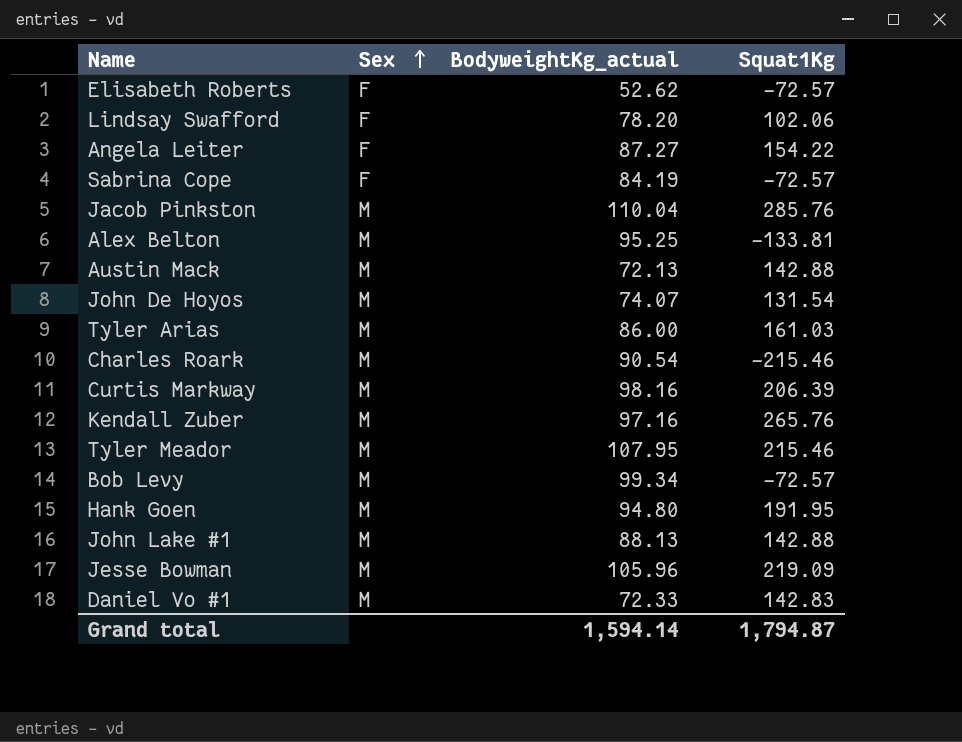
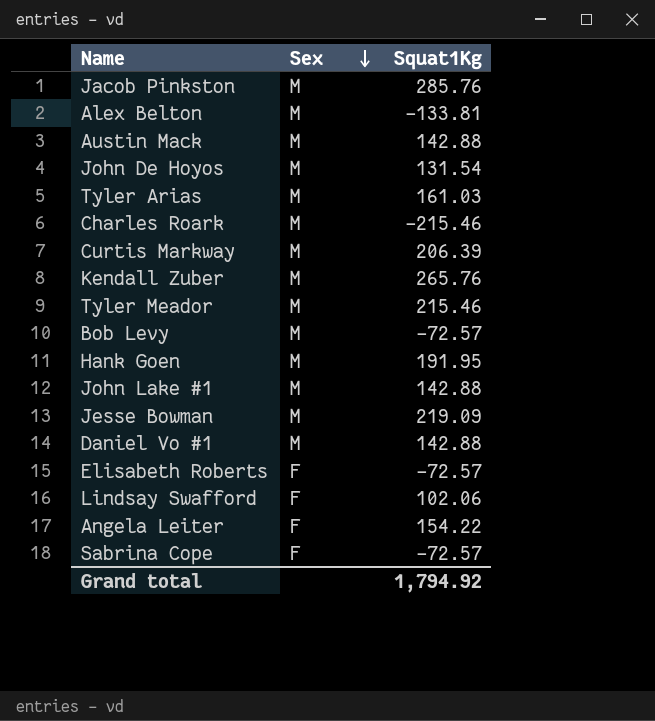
row order: Sex ascending -> Sex descending
column BodyweightKg_actual | position: 3 -> none
Daniel Vo #1 | Squat1Kg: 142.83 -> 142.88
Grand total | Squat1Kg: 1,794.87 -> 1,794.92

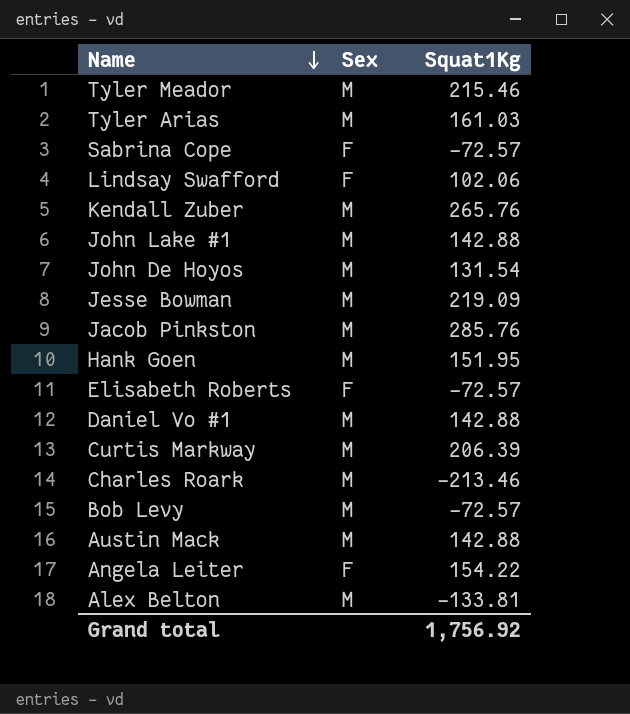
row order: Sex descending -> Name descending
Hank Goen | Squat1Kg: 191.95 -> 151.95
Charles Roark | Squat1Kg: -215.46 -> -213.46
Grand total | Squat1Kg: 1,794.92 -> 1,756.92

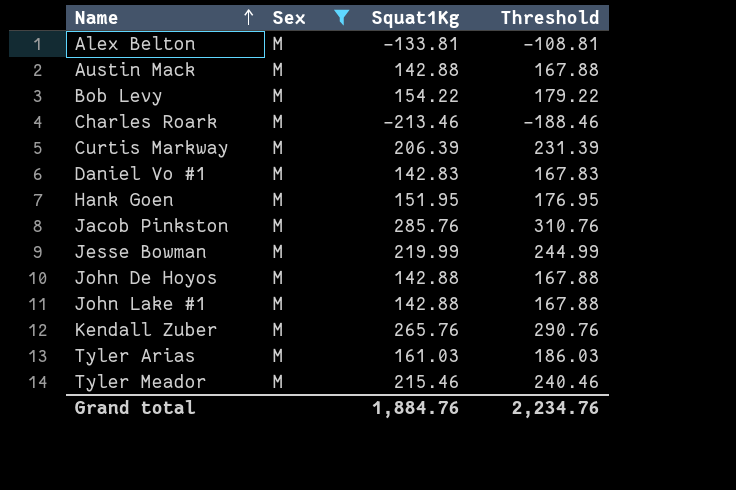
filter: none -> Sex = M
row order: Name descending -> Name ascending
column Threshold | formula: none -> [Squat1Kg] + 25
Bob Levy | Squat1Kg: -72.57 -> 154.22
Daniel Vo #1 | Squat1Kg: 142.88 -> 142.83
Jesse Bowman | Squat1Kg: 219.09 -> 219.99
John De Hoyos | Squat1Kg: 131.54 -> 142.88
Grand total | Squat1Kg: 1,756.92 -> 1,884.76

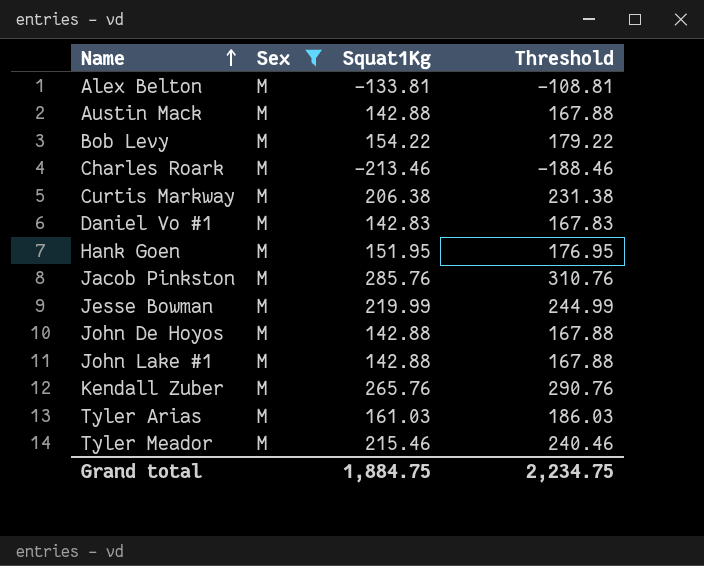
Curtis Markway | Squat1Kg: 206.39 -> 206.38
Curtis Markway | Threshold: 231.39 -> 231.38
Grand total | Squat1Kg: 1,884.76 -> 1,884.75
Grand total | Threshold: 2,234.76 -> 2,234.75

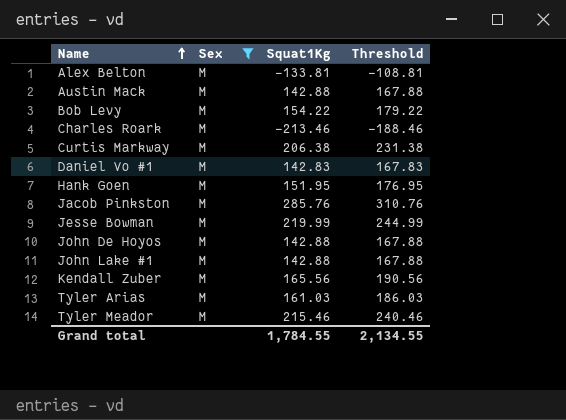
Kendall Zuber | Squat1Kg: 265.76 -> 165.56
Kendall Zuber | Threshold: 290.76 -> 190.56
Grand total | Squat1Kg: 1,884.75 -> 1,784.55
Grand total | Threshold: 2,234.75 -> 2,134.55

